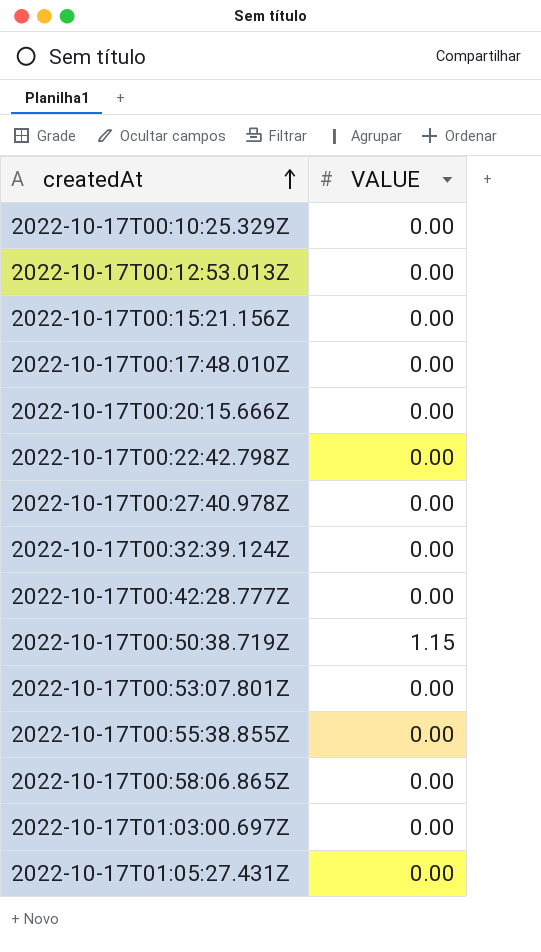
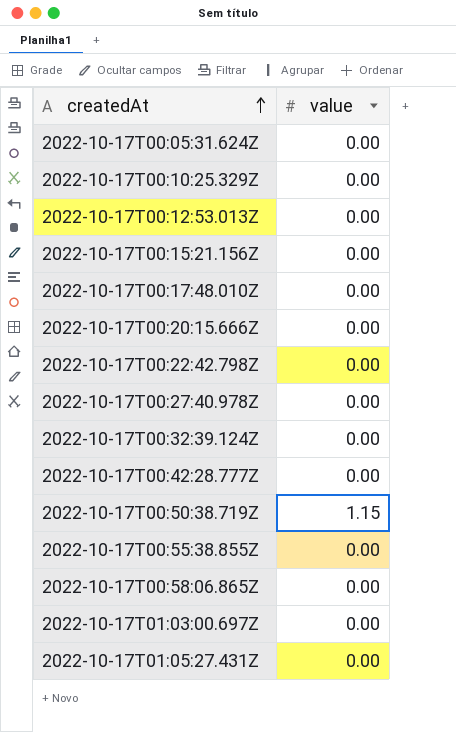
column name: VALUE -> value
row 2022-10-17T00:53:07.801Z: 0.00 -> none
row 2022-10-17T00:05:31.624Z: none -> 0.00

